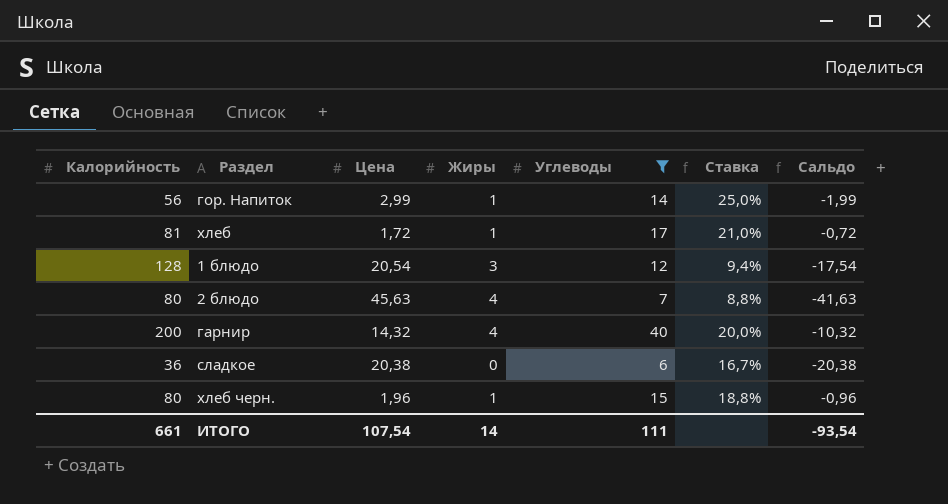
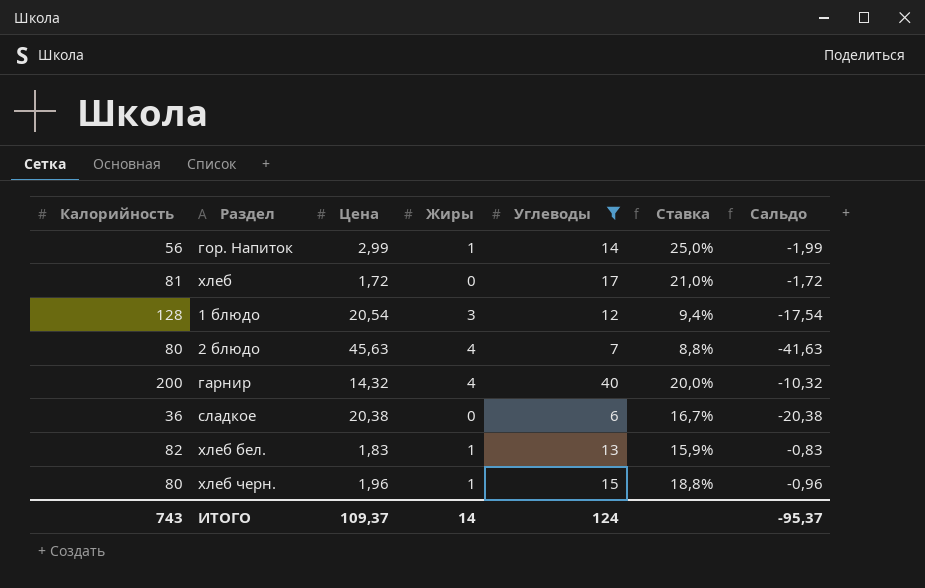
хлеб | Жиры: 1 -> 0
хлеб | Сальдо: -0,72 -> -1,72
row хлеб бел.: none -> 82 | 1,83 | 1 | 13 | 15,9% | -0,83
ИТОГО | Калорийность: 661 -> 743
ИТОГО | Цена: 107,54 -> 109,37
ИТОГО | Углеводы: 111 -> 124
ИТОГО | Сальдо: -93,54 -> -95,37

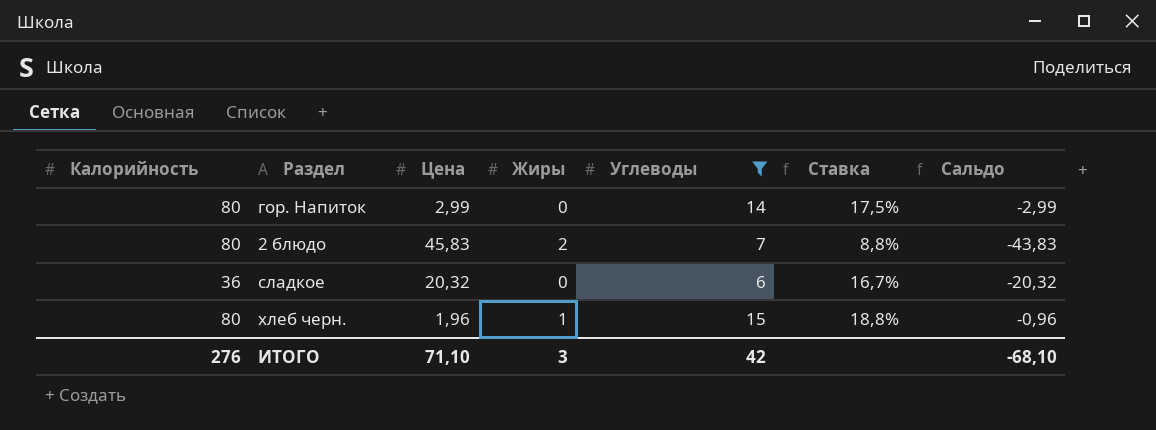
row хлеб: 81 | 1,72 | 0 | 17 | 21,0% | -1,72 -> none
row 1 блюдо: 128 | 20,54 | 3 | 12 | 9,4% | -17,54 -> none
row гарнир: 200 | 14,32 | 4 | 40 | 20,0% | -10,32 -> none
row хлеб бел.: 82 | 1,83 | 1 | 13 | 15,9% | -0,83 -> none
гор. Напиток | Калорийность: 56 -> 80
гор. Напиток | Жиры: 1 -> 0
гор. Напиток | Ставка: 25,0% -> 17,5%
гор. Напиток | Сальдо: -1,99 -> -2,99
2 блюдо | Цена: 45,63 -> 45,83
2 блюдо | Жиры: 4 -> 2
2 блюдо | Сальдо: -41,63 -> -43,83
сладкое | Цена: 20,38 -> 20,32
сладкое | Сальдо: -20,38 -> -20,32
ИТОГО | Калорийность: 743 -> 276
ИТОГО | Цена: 109,37 -> 71,10
ИТОГО | Жиры: 14 -> 3
ИТОГО | Углеводы: 124 -> 42
ИТОГО | Сальдо: -95,37 -> -68,10

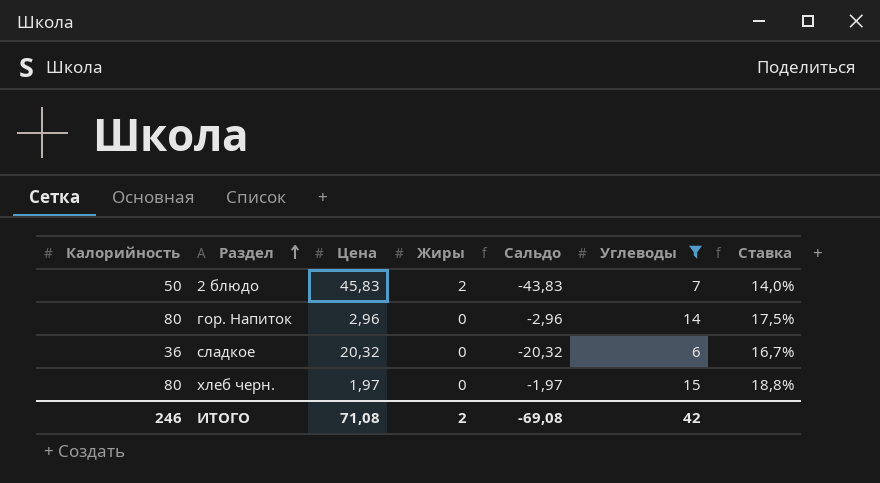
row order: none -> Раздел ascending
column Сальдо | position: 7 -> 5
2 блюдо | Калорийность: 80 -> 50
2 блюдо | Ставка: 8,8% -> 14,0%
гор. Напиток | Цена: 2,99 -> 2,96
гор. Напиток | Сальдо: -2,99 -> -2,96
хлеб черн. | Цена: 1,96 -> 1,97
хлеб черн. | Жиры: 1 -> 0
хлеб черн. | Сальдо: -0,96 -> -1,97
ИТОГО | Калорийность: 276 -> 246
ИТОГО | Цена: 71,10 -> 71,08
ИТОГО | Жиры: 3 -> 2
ИТОГО | Сальдо: -68,10 -> -69,08

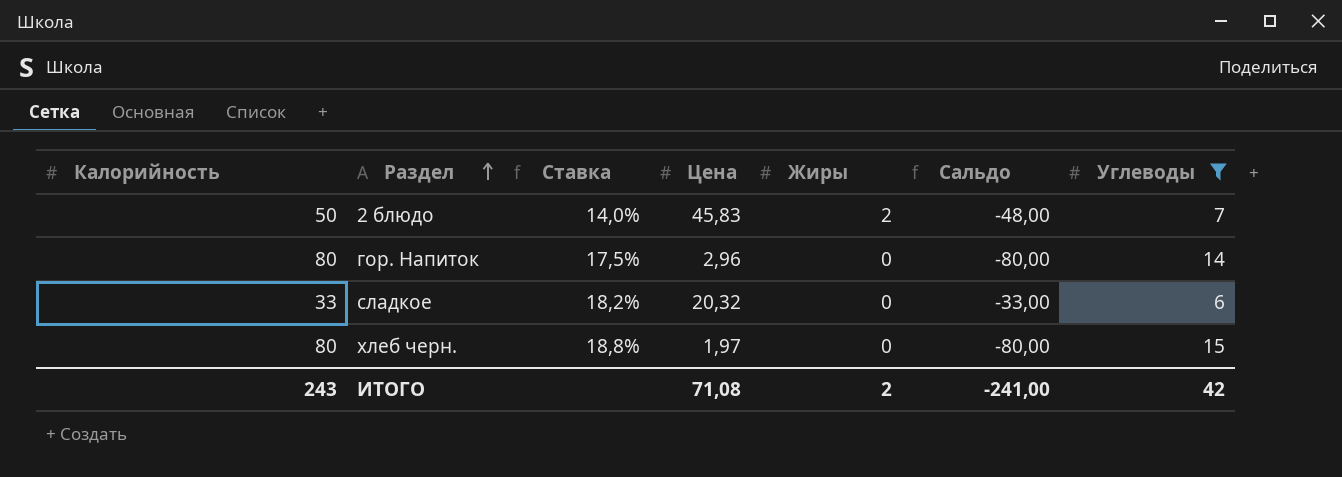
column Ставка | position: 7 -> 3
column Сальдо | formula: [Жиры] - [Цена] -> [Жиры] - [Калорийность]
сладкое | Калорийность: 36 -> 33
сладкое | Ставка: 16,7% -> 18,2%
ИТОГО | Калорийность: 246 -> 243
ИТОГО | Сальдо: -69,08 -> -241,00

